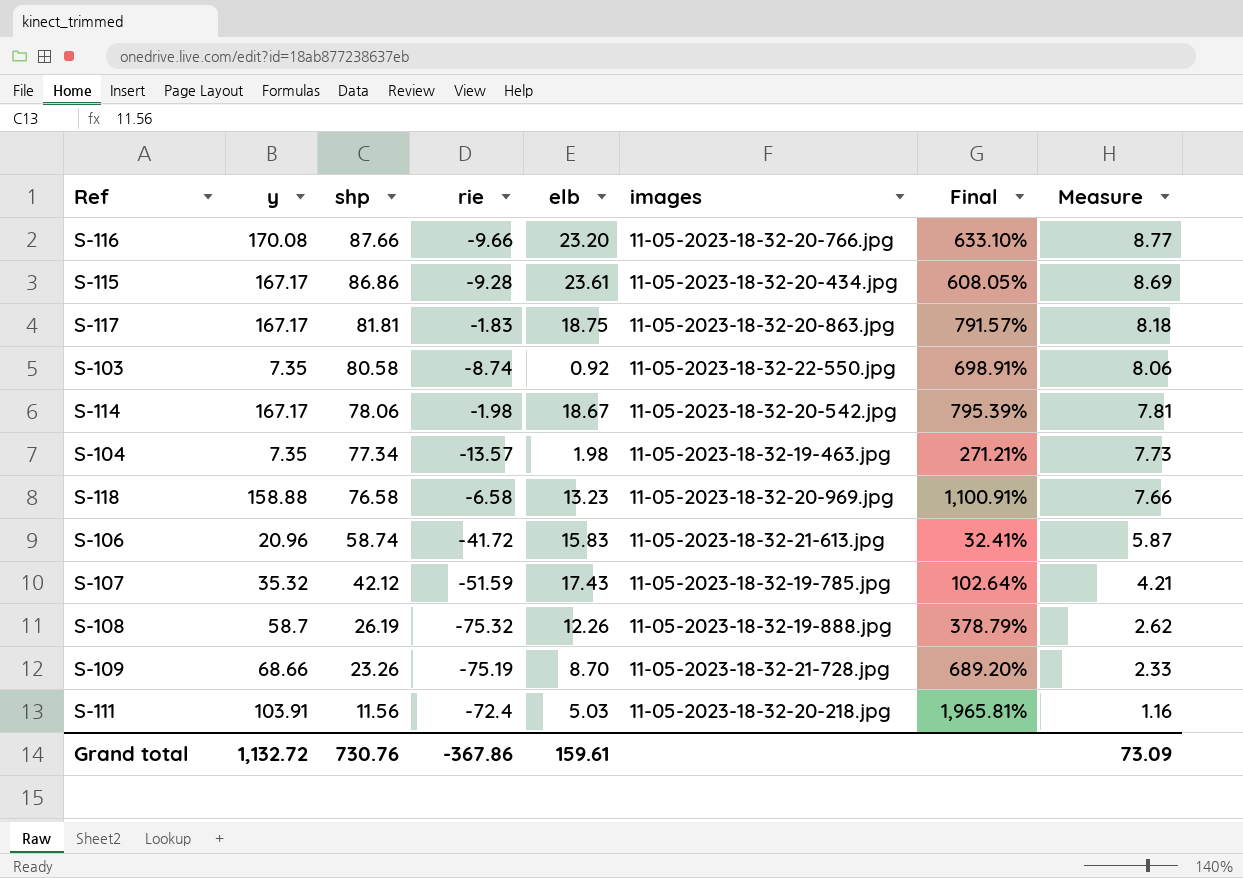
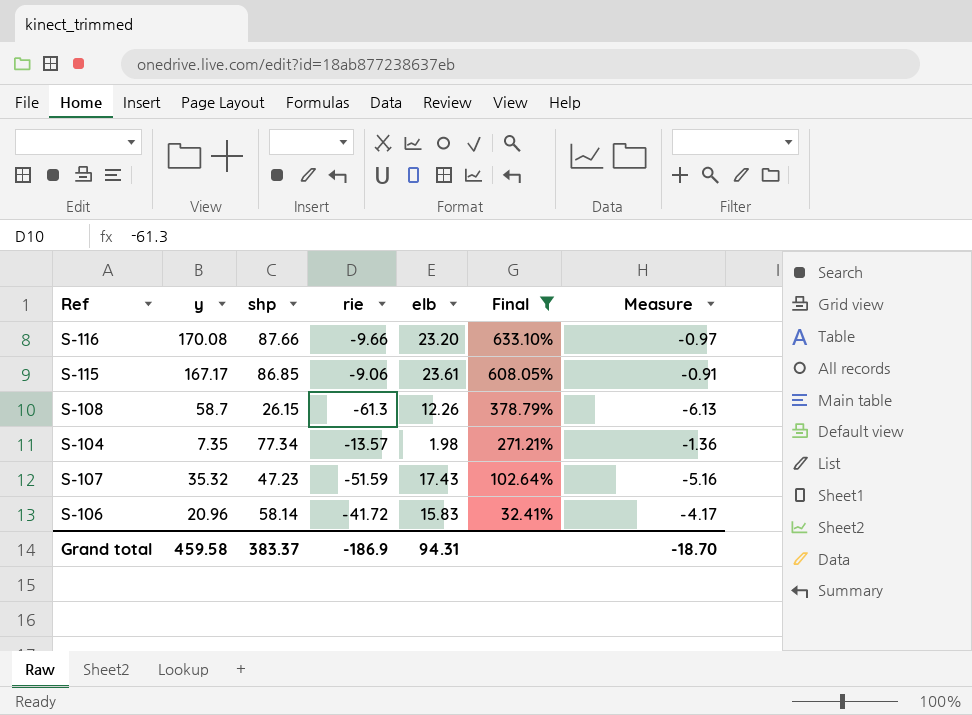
filter: none -> Final <= 633.10%
row order: shp descending -> Final descending
column images | position: 6 -> none
column Measure | formula: [shp] * 0.1 -> [rie] * 0.1
S-115 | shp: 86.86 -> 86.85
S-115 | rie: -9.28 -> -9.06
S-108 | shp: 26.19 -> 26.15
S-108 | rie: -75.32 -> -61.3
S-107 | shp: 42.12 -> 47.23
S-106 | shp: 58.74 -> 58.14
Grand total | y: 1,132.72 -> 459.58
Grand total | shp: 730.76 -> 383.37
Grand total | rie: -367.86 -> -186.9
Grand total | elb: 159.61 -> 94.31
Grand total | Measure: 73.09 -> -18.70

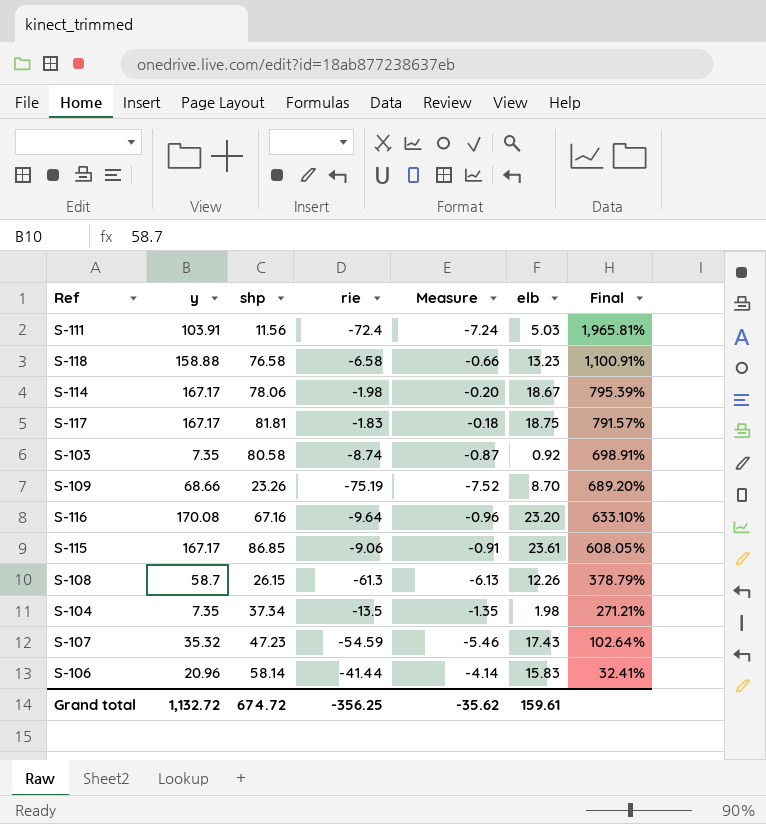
filter: Final <= 633.10% -> none
column Measure | position: 7 -> 5
S-116 | shp: 87.66 -> 67.16
S-116 | rie: -9.66 -> -9.64
S-116 | Measure: -0.97 -> -0.96
S-104 | shp: 77.34 -> 37.34
S-104 | rie: -13.57 -> -13.5
S-104 | Measure: -1.36 -> -1.35
S-107 | rie: -51.59 -> -54.59
S-107 | Measure: -5.16 -> -5.46
S-106 | rie: -41.72 -> -41.44
S-106 | Measure: -4.17 -> -4.14
Grand total | y: 459.58 -> 1,132.72
Grand total | shp: 383.37 -> 674.72
Grand total | rie: -186.9 -> -356.25
Grand total | Measure: -18.70 -> -35.62
Grand total | elb: 94.31 -> 159.61

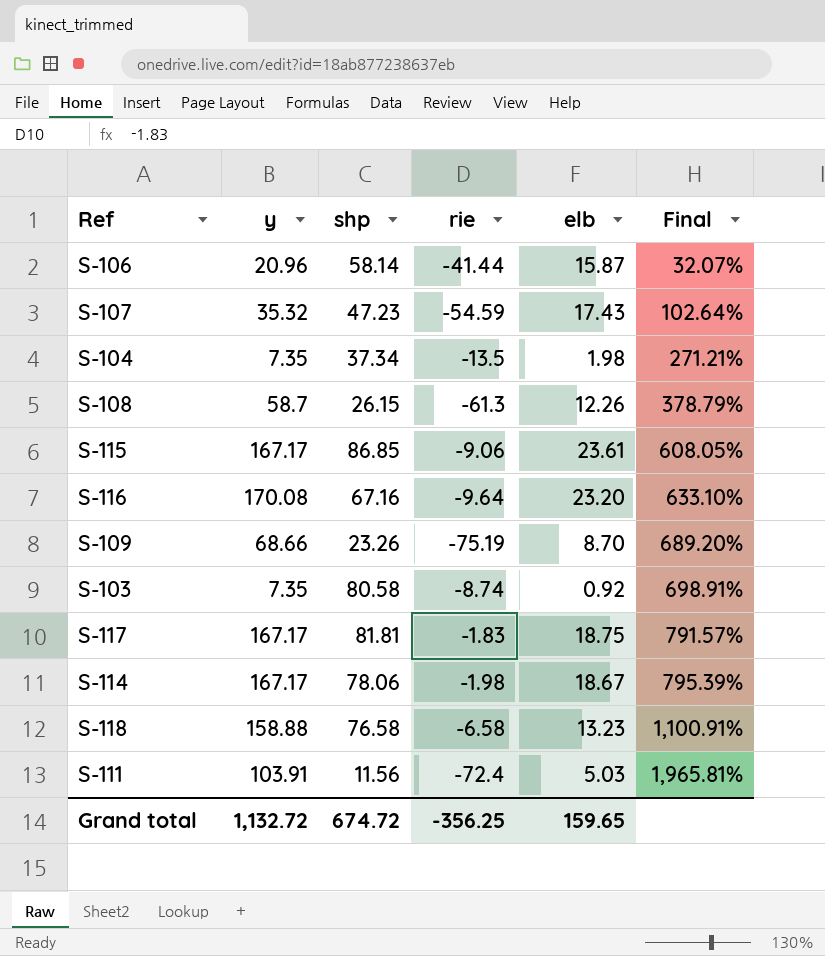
row order: Final descending -> Final ascending
column Measure | formula: [rie] * 0.1 -> none
S-106 | elb: 15.83 -> 15.87
S-106 | Final: 32.41% -> 32.07%
Grand total | elb: 159.61 -> 159.65

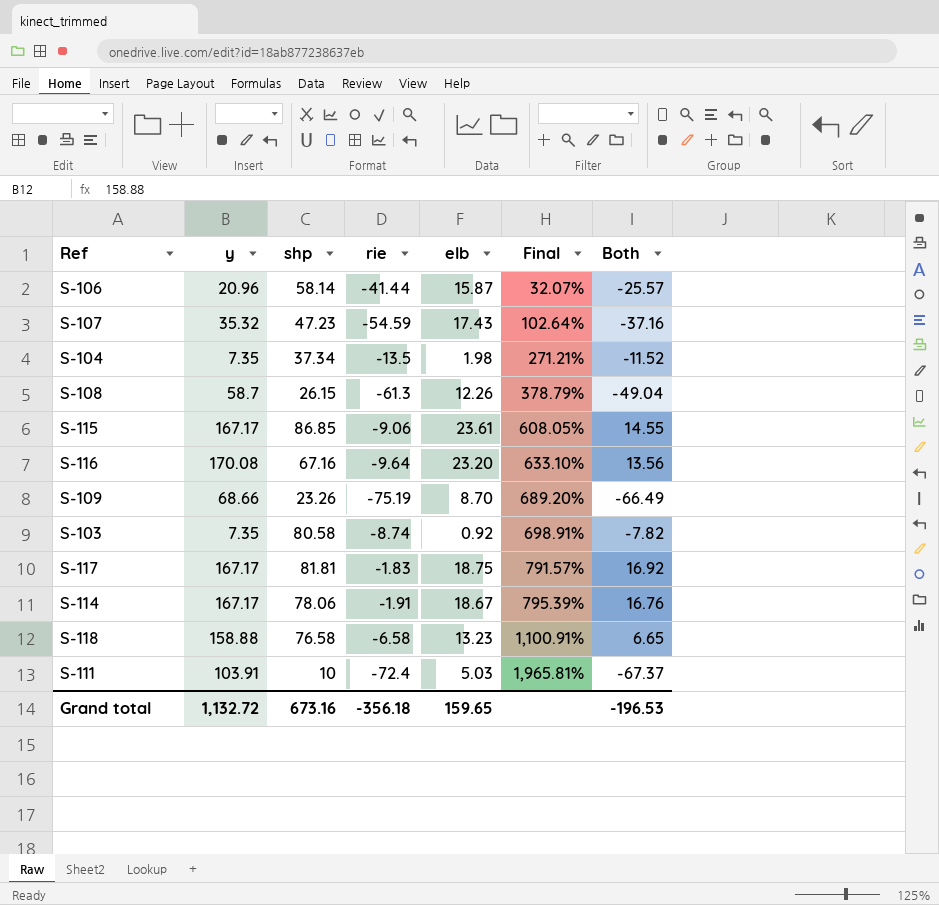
column Both | formula: none -> [rie] + [elb]
S-114 | rie: -1.98 -> -1.91
S-111 | shp: 11.56 -> 10
Grand total | shp: 674.72 -> 673.16
Grand total | rie: -356.25 -> -356.18

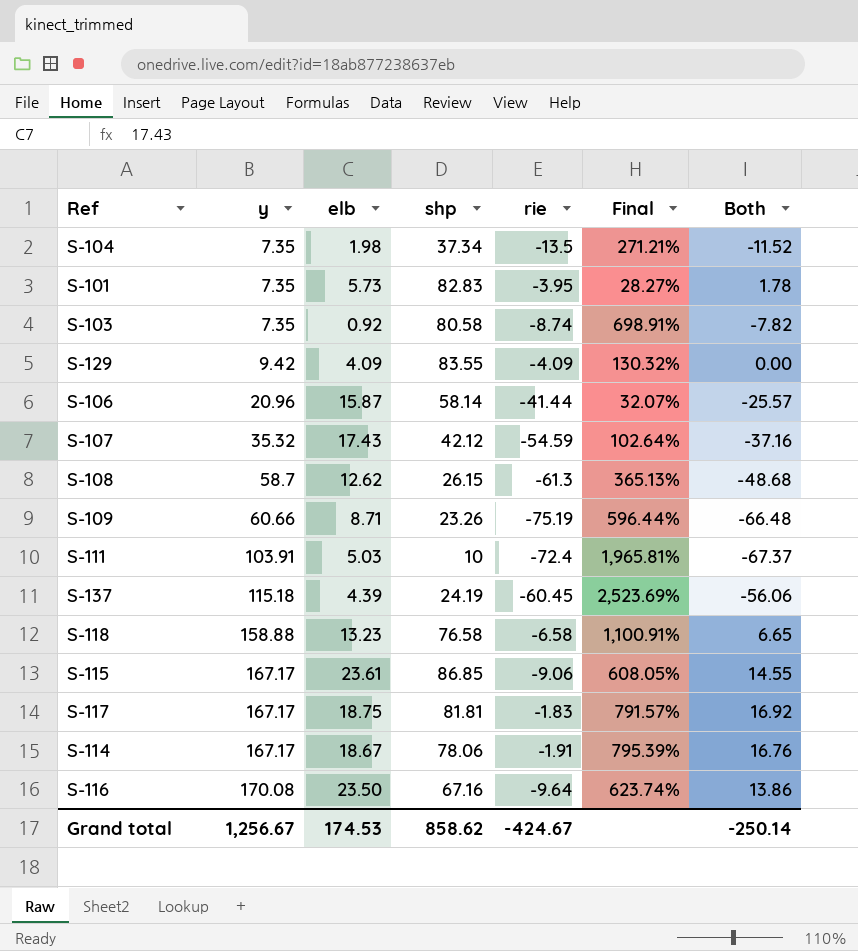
row order: Final ascending -> y ascending
column elb | position: 5 -> 3
row S-101: none -> 7.35 | 5.73 | 82.83 | -3.95 | 28.27% | 1.78
row S-129: none -> 9.42 | 4.09 | 83.55 | -4.09 | 130.32% | 0.00
S-107 | shp: 47.23 -> 42.12
S-108 | elb: 12.26 -> 12.62
S-108 | Final: 378.79% -> 365.13%
S-108 | Both: -49.04 -> -48.68
S-109 | y: 68.66 -> 60.66
S-109 | elb: 8.70 -> 8.71
S-109 | Final: 689.20% -> 596.44%
S-109 | Both: -66.49 -> -66.48
row S-137: none -> 115.18 | 4.39 | 24.19 | -60.45 | 2,523.69% | -56.06
S-116 | elb: 23.20 -> 23.50
S-116 | Final: 633.10% -> 623.74%
S-116 | Both: 13.56 -> 13.86
Grand total | y: 1,132.72 -> 1,256.67
Grand total | elb: 159.65 -> 174.53
Grand total | shp: 673.16 -> 858.62
Grand total | rie: -356.18 -> -424.67
Grand total | Both: -196.53 -> -250.14

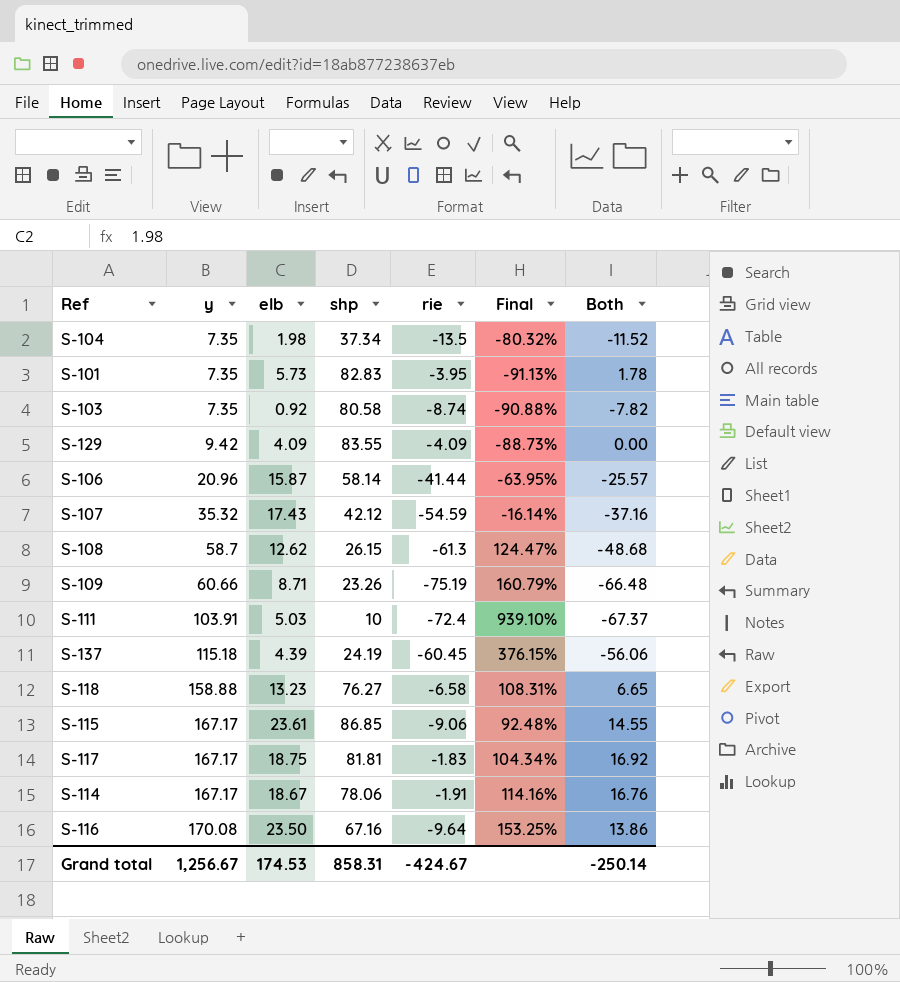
column Final | formula: ([y] - [elb]) / [elb] -> ([y] - [shp]) / [shp]
S-118 | shp: 76.58 -> 76.27
Grand total | shp: 858.62 -> 858.31

